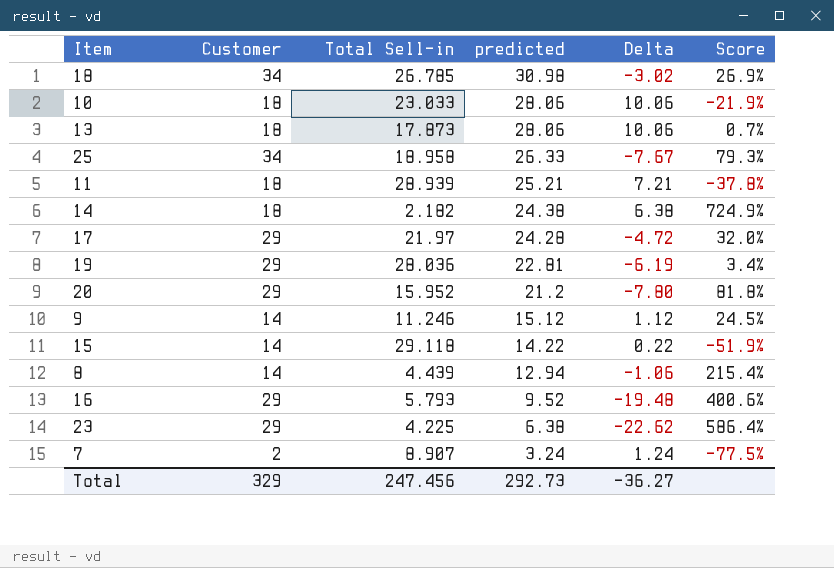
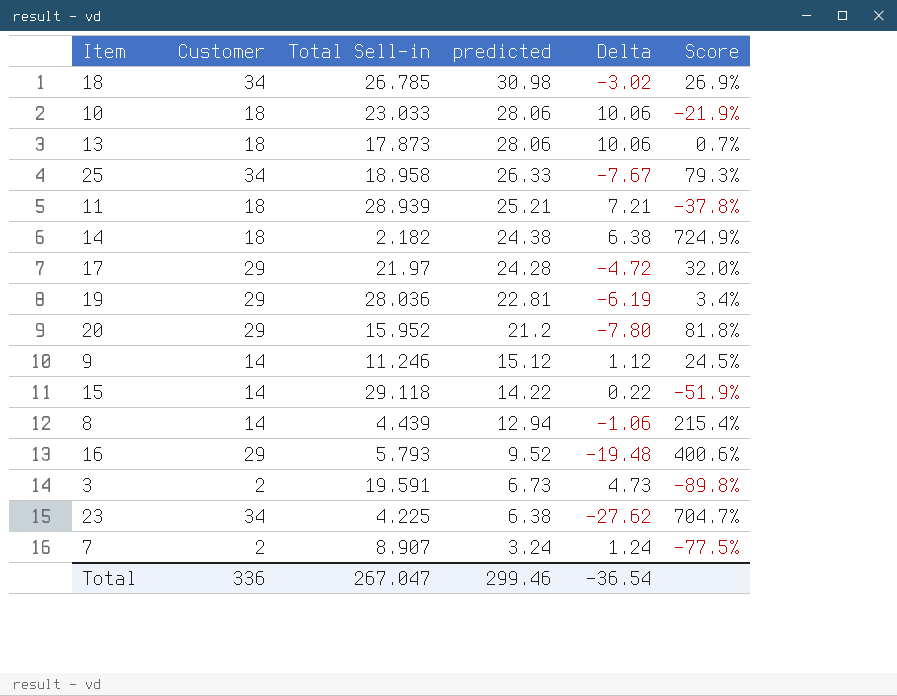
row 3: none -> 2 | 19.591 | 6.73 | 4.73 | -89.8%
23 | Customer: 29 -> 34
23 | Delta: -22.62 -> -27.62
23 | Score: 586.4% -> 704.7%
Total | Customer: 329 -> 336
Total | Total Sell-in: 247.456 -> 267.047
Total | predicted: 292.73 -> 299.46
Total | Delta: -36.27 -> -36.54

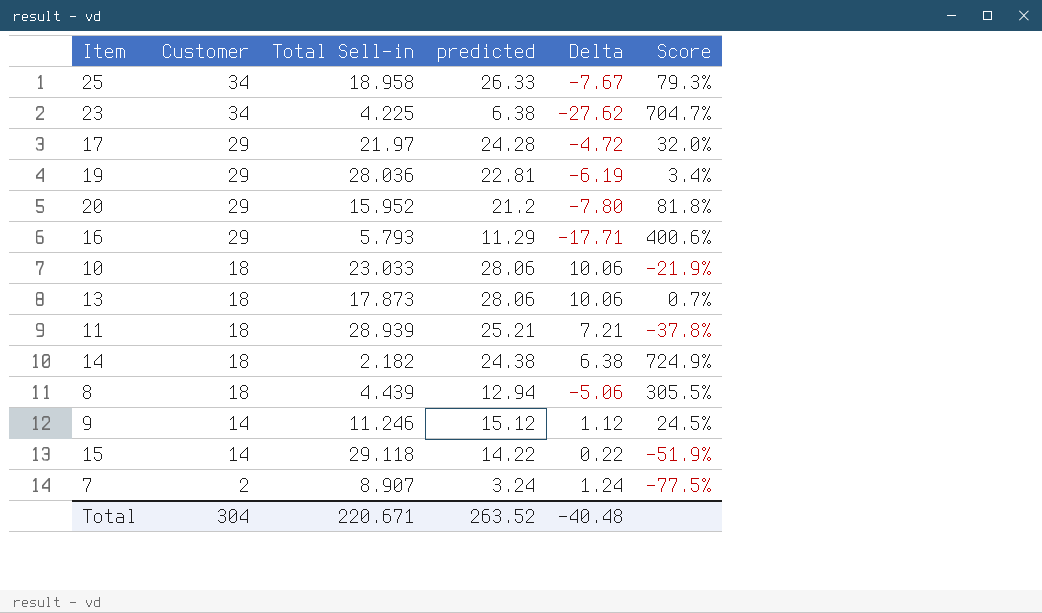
row order: predicted descending -> Customer descending
row 18: 34 | 26.785 | 30.98 | -3.02 | 26.9% -> none
row 3: 2 | 19.591 | 6.73 | 4.73 | -89.8% -> none
16 | predicted: 9.52 -> 11.29
16 | Delta: -19.48 -> -17.71
8 | Customer: 14 -> 18
8 | Delta: -1.06 -> -5.06
8 | Score: 215.4% -> 305.5%
Total | Customer: 336 -> 304
Total | Total Sell-in: 267.047 -> 220.671
Total | predicted: 299.46 -> 263.52
Total | Delta: -36.54 -> -40.48

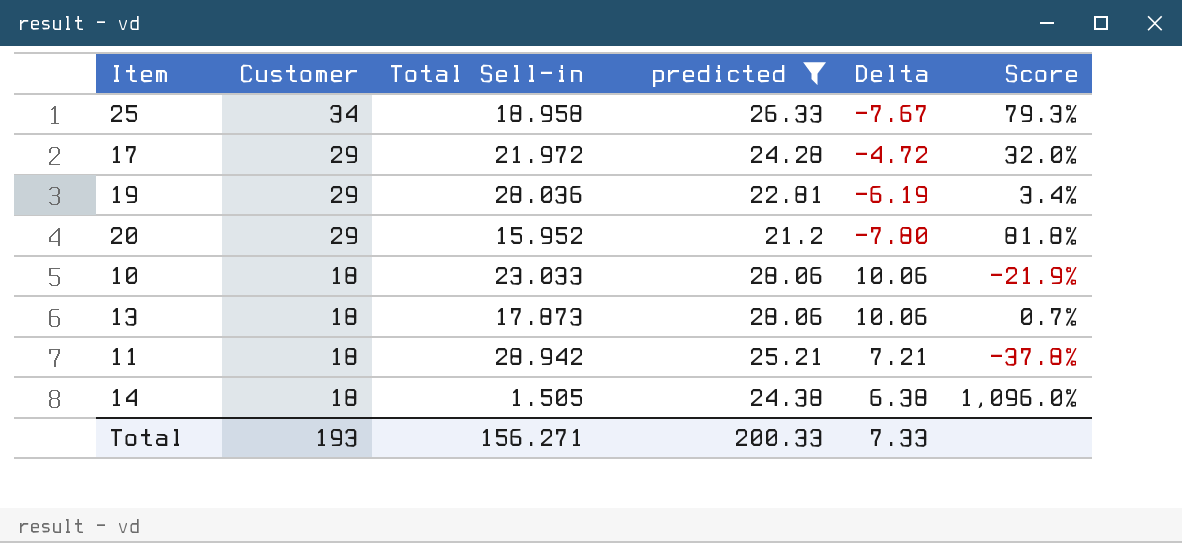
filter: none -> predicted >= 21.2
17 | Total Sell-in: 21.97 -> 21.972
11 | Total Sell-in: 28.939 -> 28.942
14 | Total Sell-in: 2.182 -> 1.505
14 | Score: 724.9% -> 1,096.0%
Total | Customer: 304 -> 193
Total | Total Sell-in: 220.671 -> 156.271
Total | predicted: 263.52 -> 200.33
Total | Delta: -40.48 -> 7.33

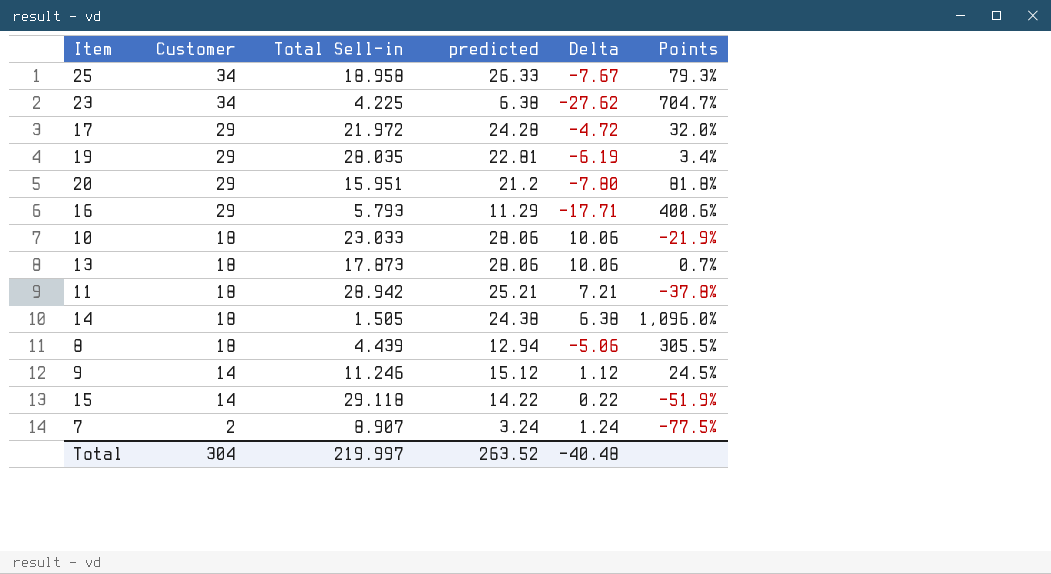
filter: predicted >= 21.2 -> none
column name: Score -> Points
19 | Total Sell-in: 28.036 -> 28.035
20 | Total Sell-in: 15.952 -> 15.951
Total | Customer: 193 -> 304
Total | Total Sell-in: 156.271 -> 219.997
Total | predicted: 200.33 -> 263.52
Total | Delta: 7.33 -> -40.48

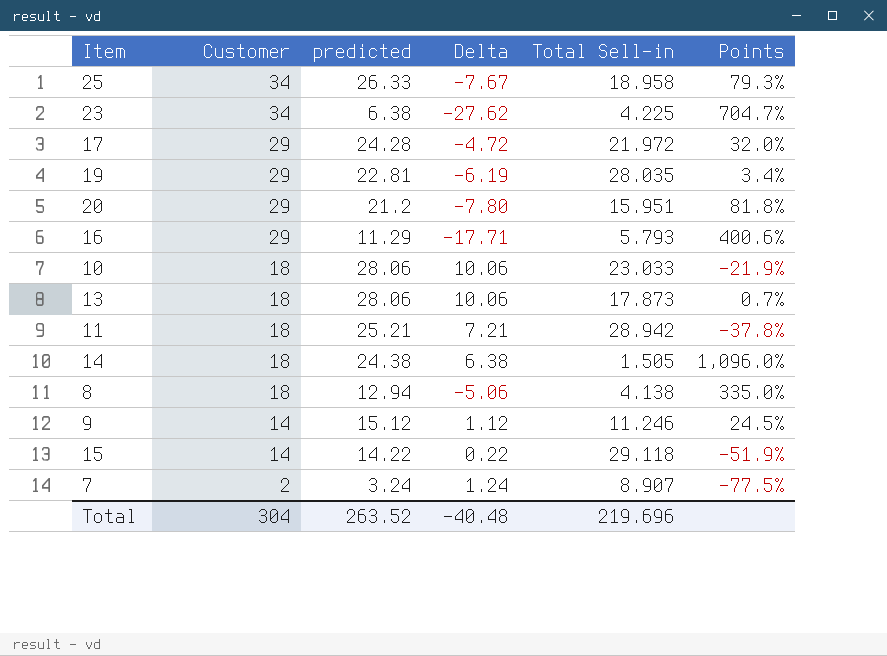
column Total Sell-in | position: 3 -> 5
8 | Total Sell-in: 4.439 -> 4.138
8 | Points: 305.5% -> 335.0%
Total | Total Sell-in: 219.997 -> 219.696

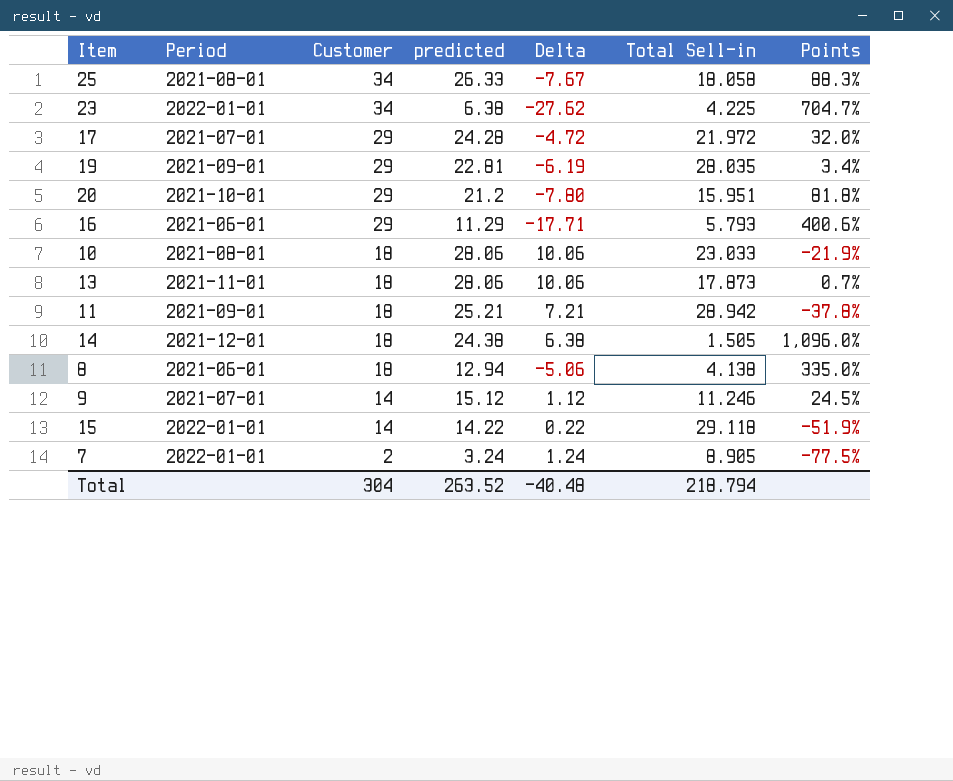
column Period | position: none -> 2
25 | Total Sell-in: 18.958 -> 18.058
25 | Points: 79.3% -> 88.3%
7 | Total Sell-in: 8.907 -> 8.905
Total | Total Sell-in: 219.696 -> 218.794

